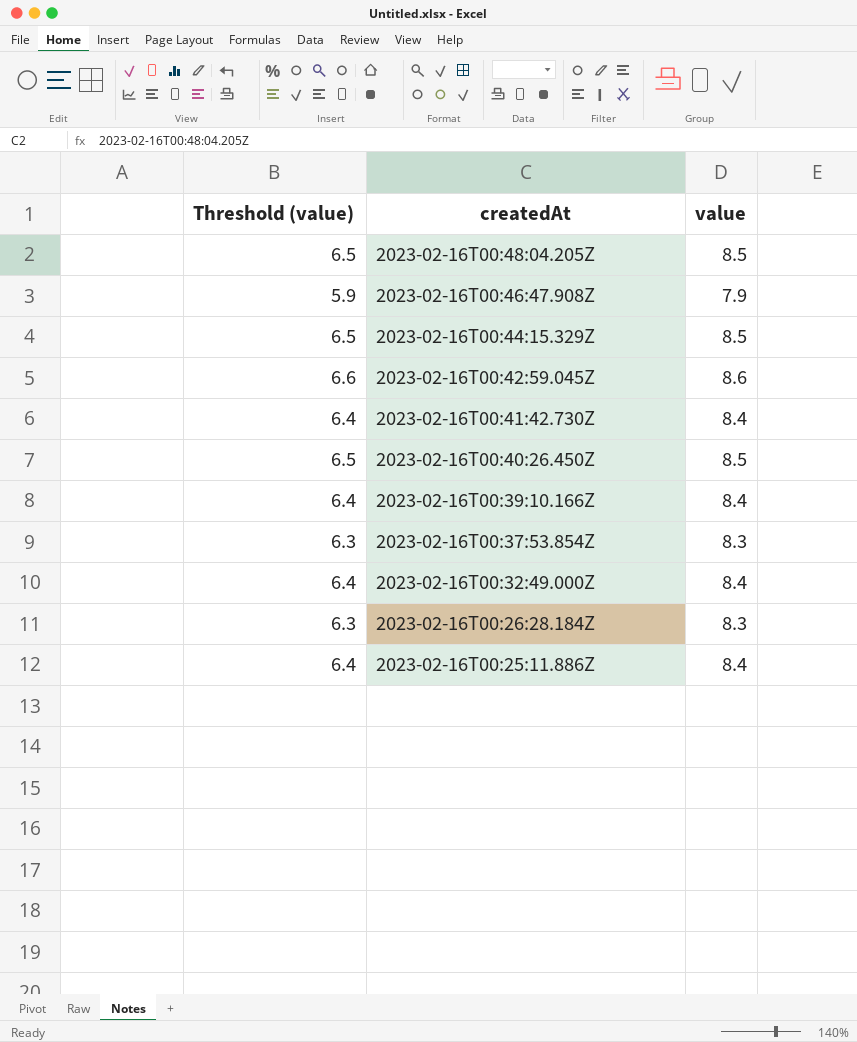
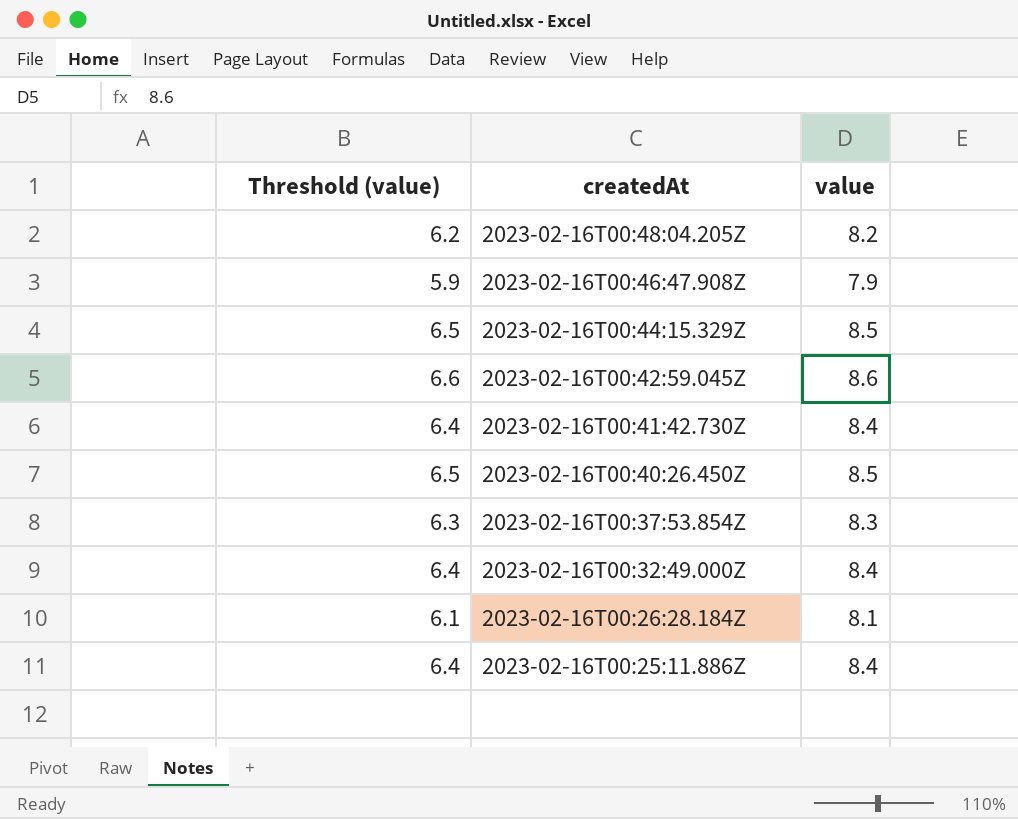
row 2023-02-16T00:39:10.166Z: 6.4 | 8.4 -> none
2023-02-16T00:48:04.205Z | Threshold (value): 6.5 -> 6.2
2023-02-16T00:48:04.205Z | value: 8.5 -> 8.2
2023-02-16T00:26:28.184Z | Threshold (value): 6.3 -> 6.1
2023-02-16T00:26:28.184Z | value: 8.3 -> 8.1

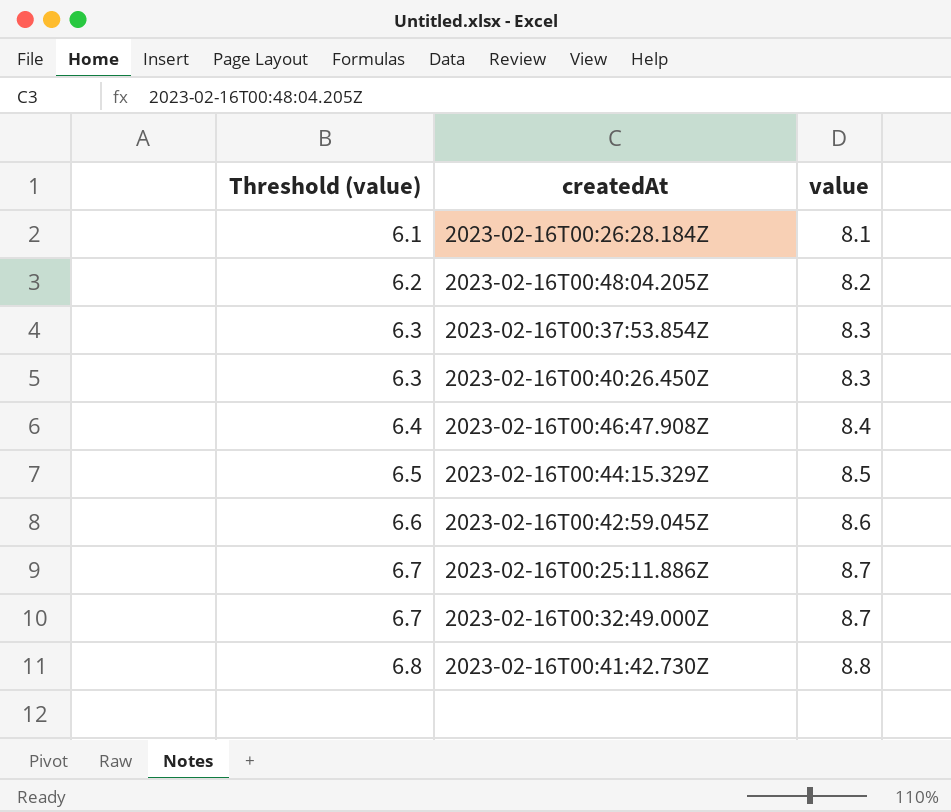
row order: createdAt descending -> Threshold (value) ascending
2023-02-16T00:40:26.450Z | Threshold (value): 6.5 -> 6.3
2023-02-16T00:40:26.450Z | value: 8.5 -> 8.3
2023-02-16T00:46:47.908Z | Threshold (value): 5.9 -> 6.4
2023-02-16T00:46:47.908Z | value: 7.9 -> 8.4
2023-02-16T00:25:11.886Z | Threshold (value): 6.4 -> 6.7
2023-02-16T00:25:11.886Z | value: 8.4 -> 8.7
2023-02-16T00:32:49.000Z | Threshold (value): 6.4 -> 6.7
2023-02-16T00:32:49.000Z | value: 8.4 -> 8.7
2023-02-16T00:41:42.730Z | Threshold (value): 6.4 -> 6.8
2023-02-16T00:41:42.730Z | value: 8.4 -> 8.8

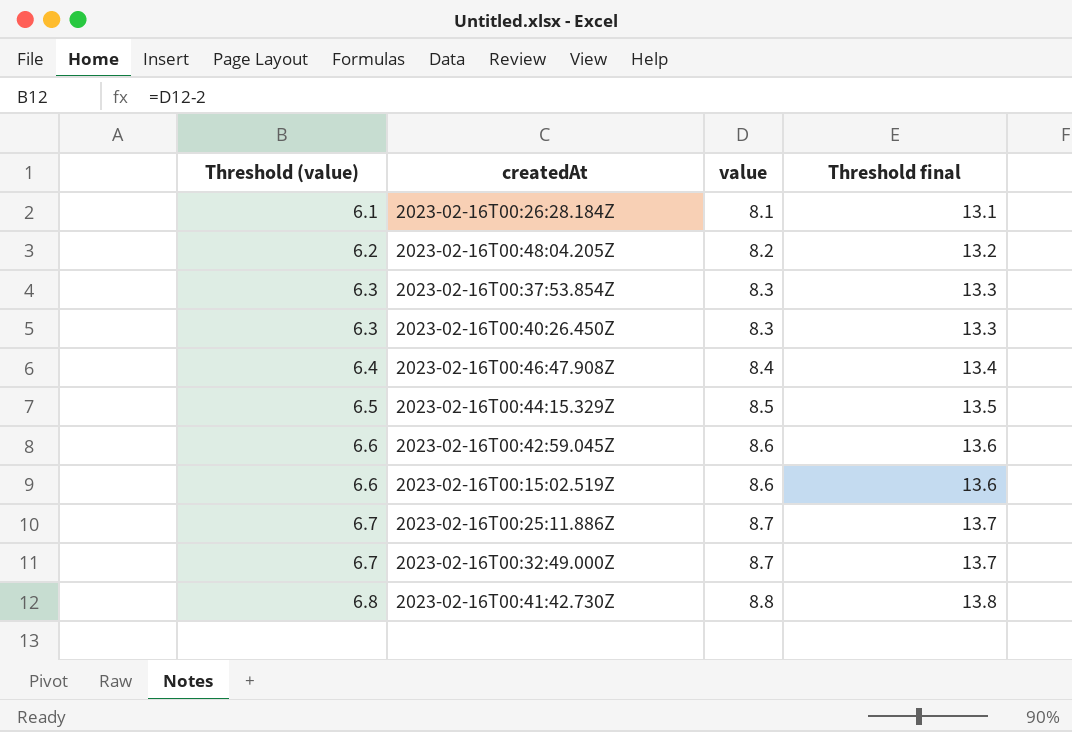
column Threshold final | formula: none -> [value] + 5
row 2023-02-16T00:15:02.519Z: none -> 6.6 | 8.6 | 13.6

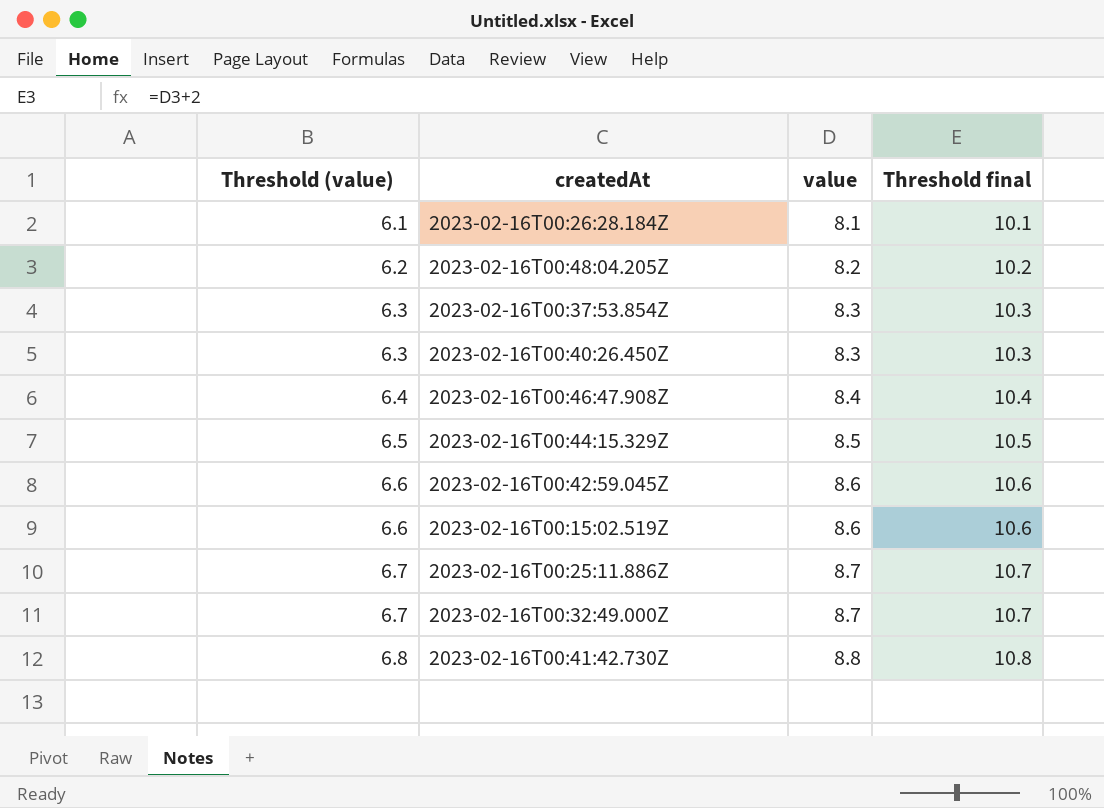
column Threshold final | formula: [value] + 5 -> [value] + 2

